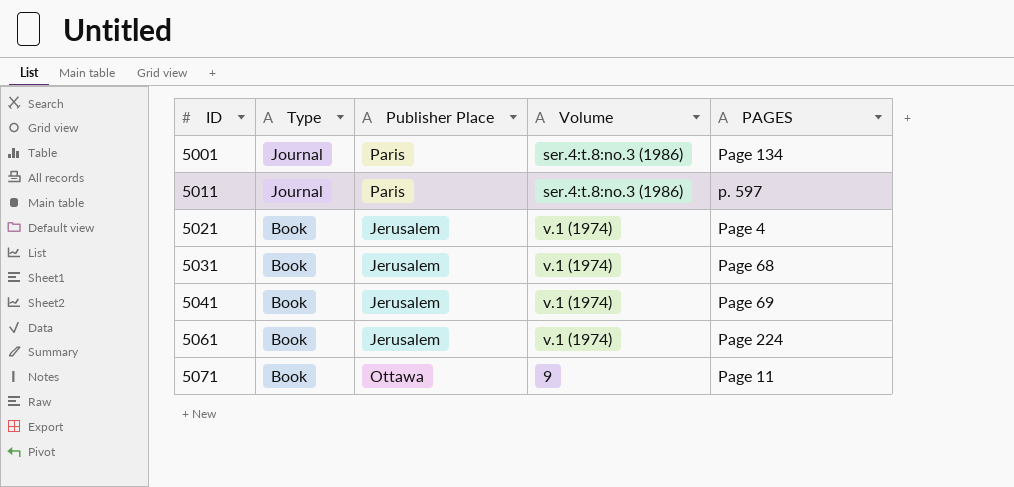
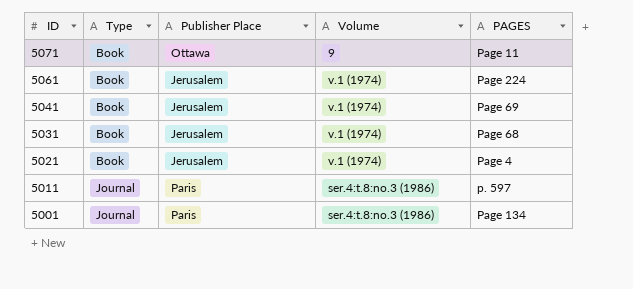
row order: ID ascending -> ID descending

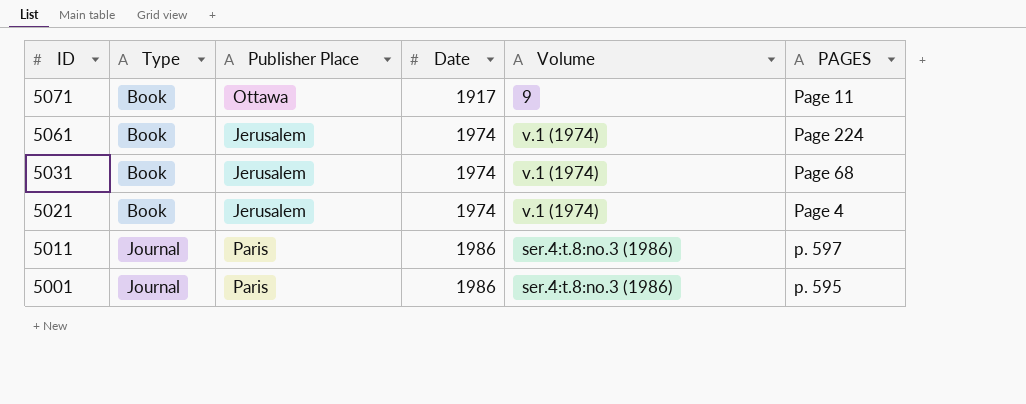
column Date | position: none -> 4
row 5041: Book | Jerusalem | v.1 (1974) | Page 69 -> none
5001 | PAGES: Page 134 -> p. 595

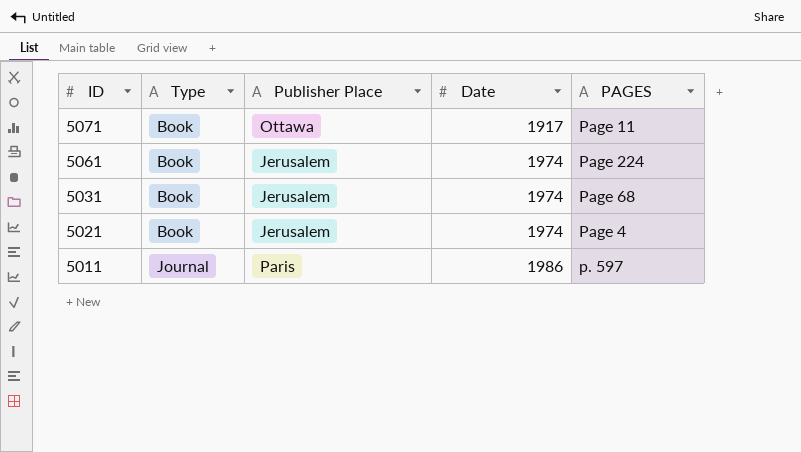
column Volume | position: 5 -> none
row 5001: Journal | Paris | 1986 | ser.4:t.8:no.3 (1986) | p. 595 -> none

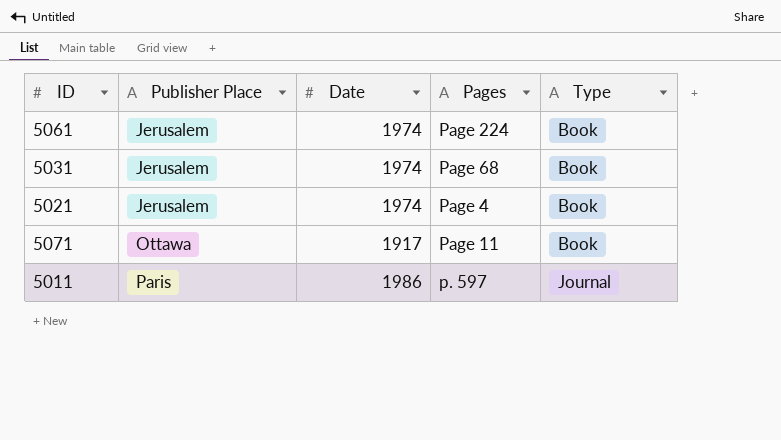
row order: ID descending -> Publisher Place ascending
column name: PAGES -> Pages
column Type | position: 2 -> 5

